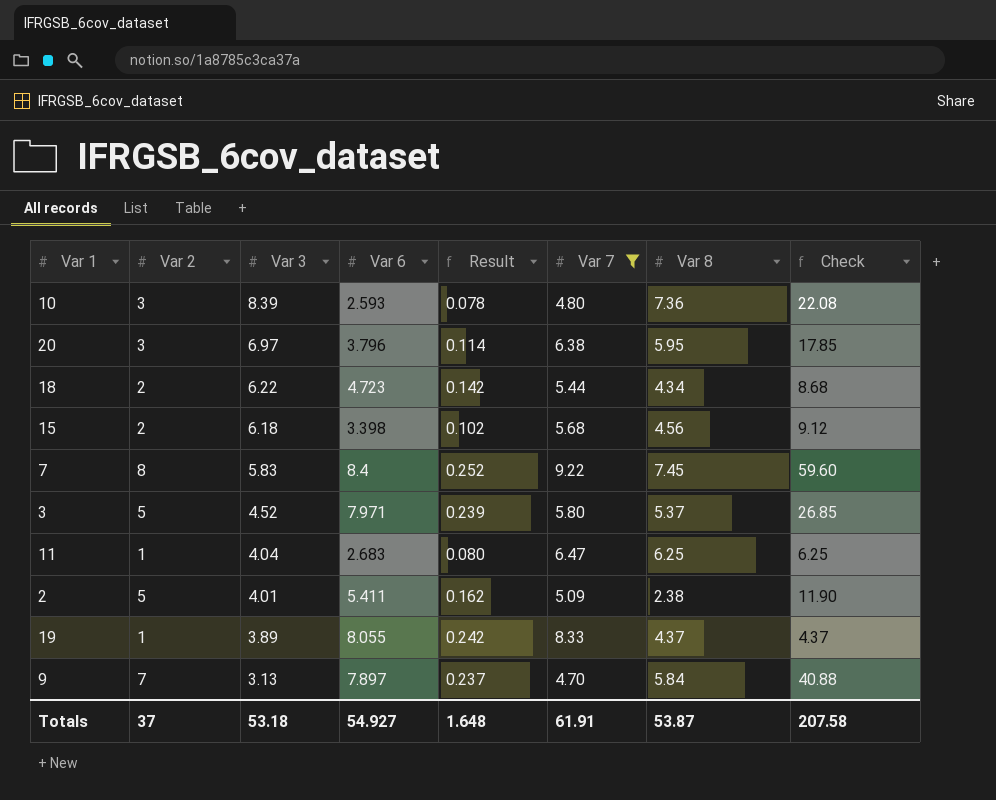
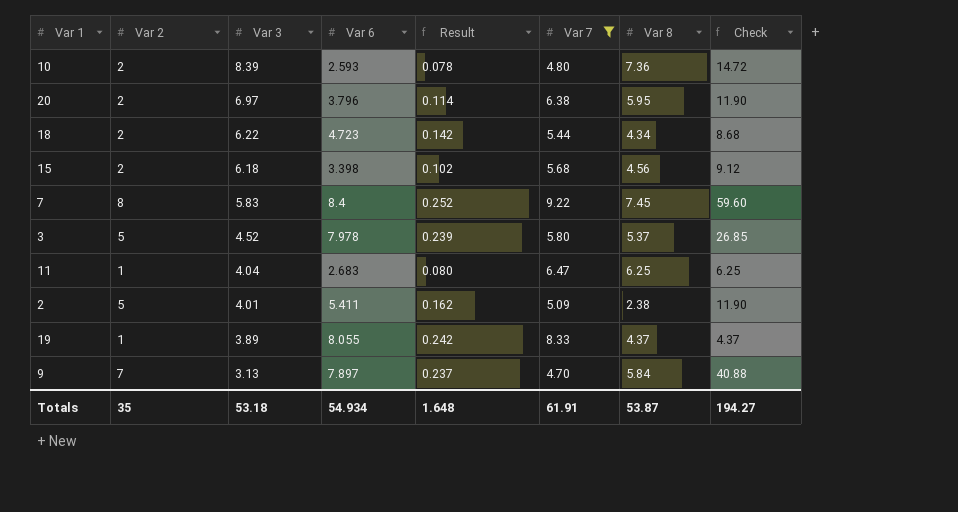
10 | Var 2: 3 -> 2
10 | Check: 22.08 -> 14.72
20 | Var 2: 3 -> 2
20 | Check: 17.85 -> 11.90
3 | Var 6: 7.971 -> 7.978
Totals | Var 2: 37 -> 35
Totals | Var 6: 54.927 -> 54.934
Totals | Check: 207.58 -> 194.27

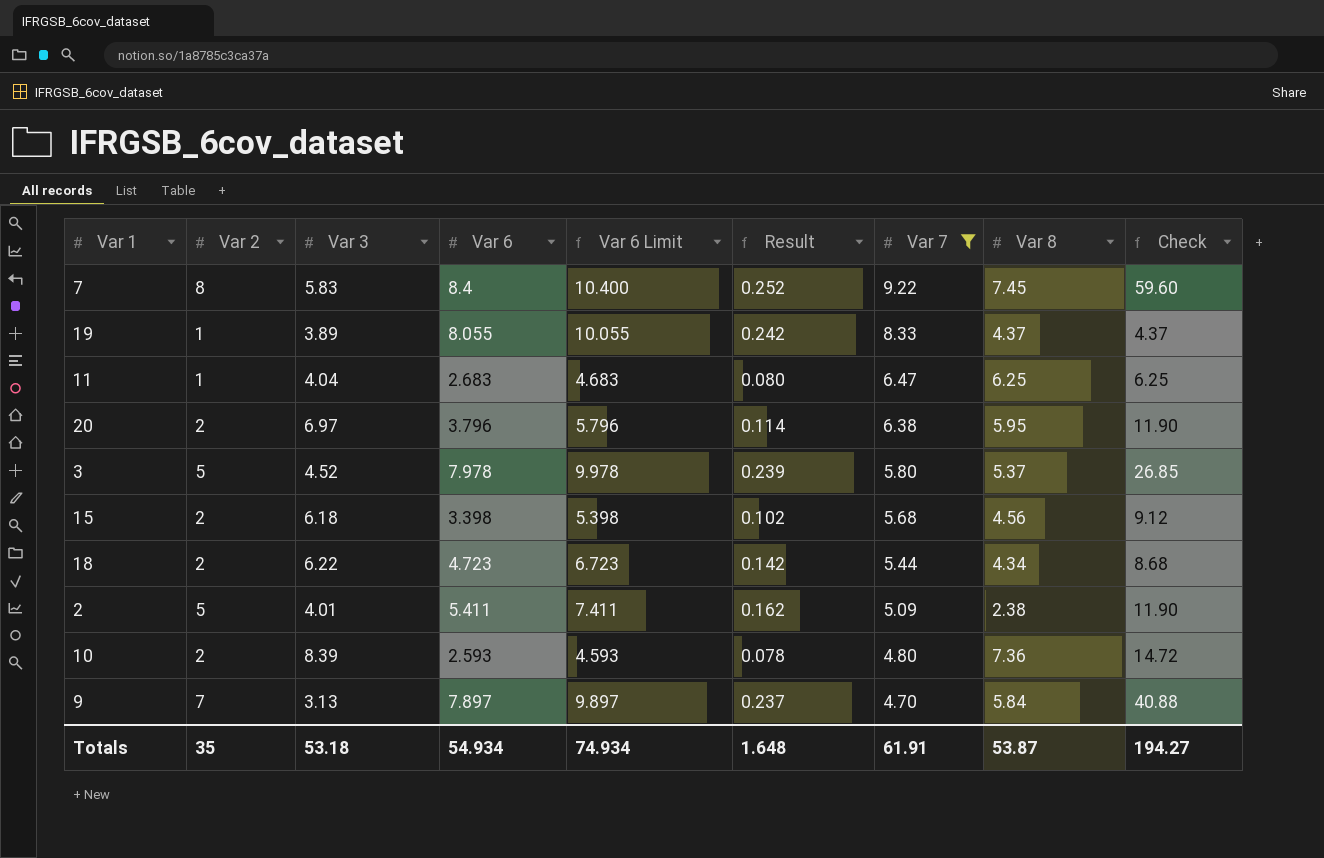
row order: Var 3 descending -> Var 7 descending
column Var 6 Limit | formula: none -> [Var 6] + 2

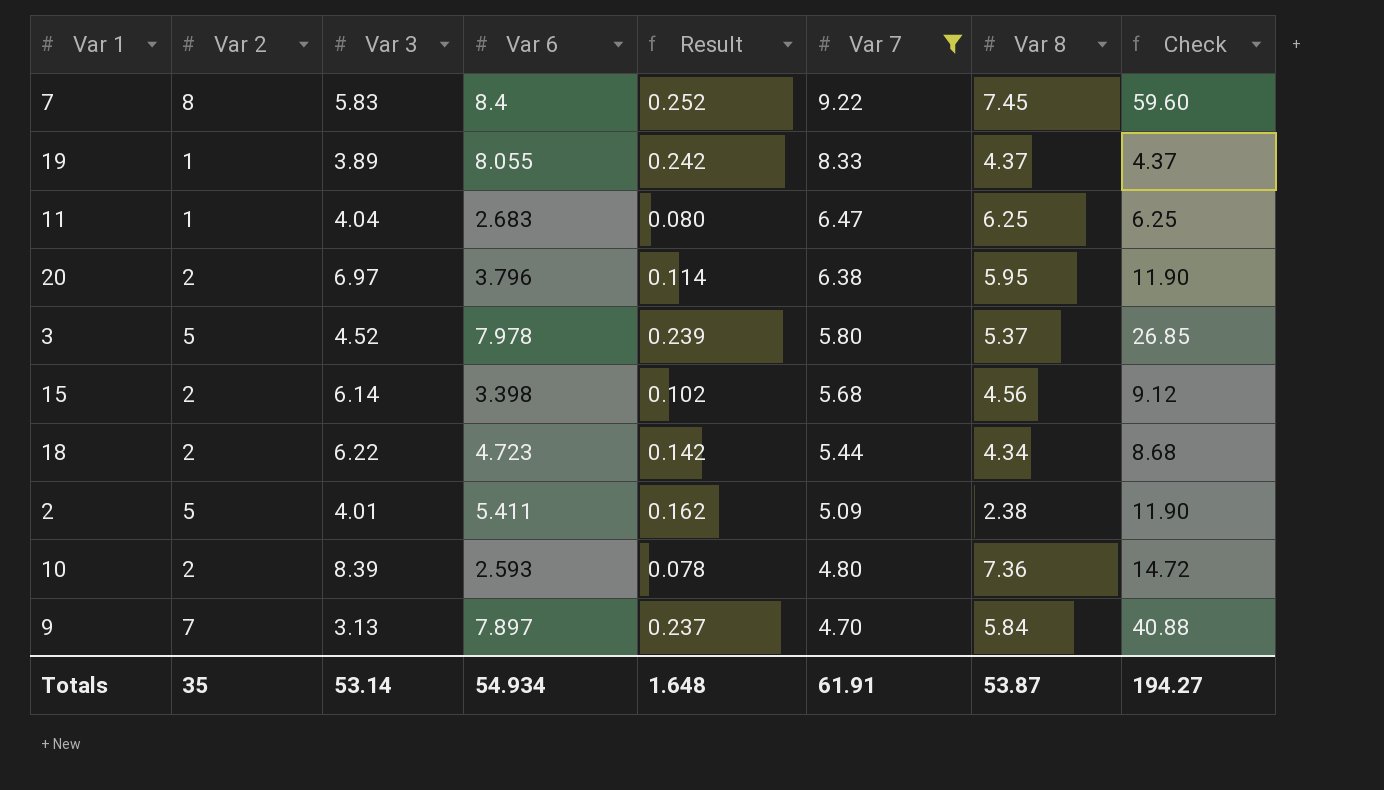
column Var 6 Limit | formula: [Var 6] + 2 -> none
15 | Var 3: 6.18 -> 6.14
Totals | Var 3: 53.18 -> 53.14

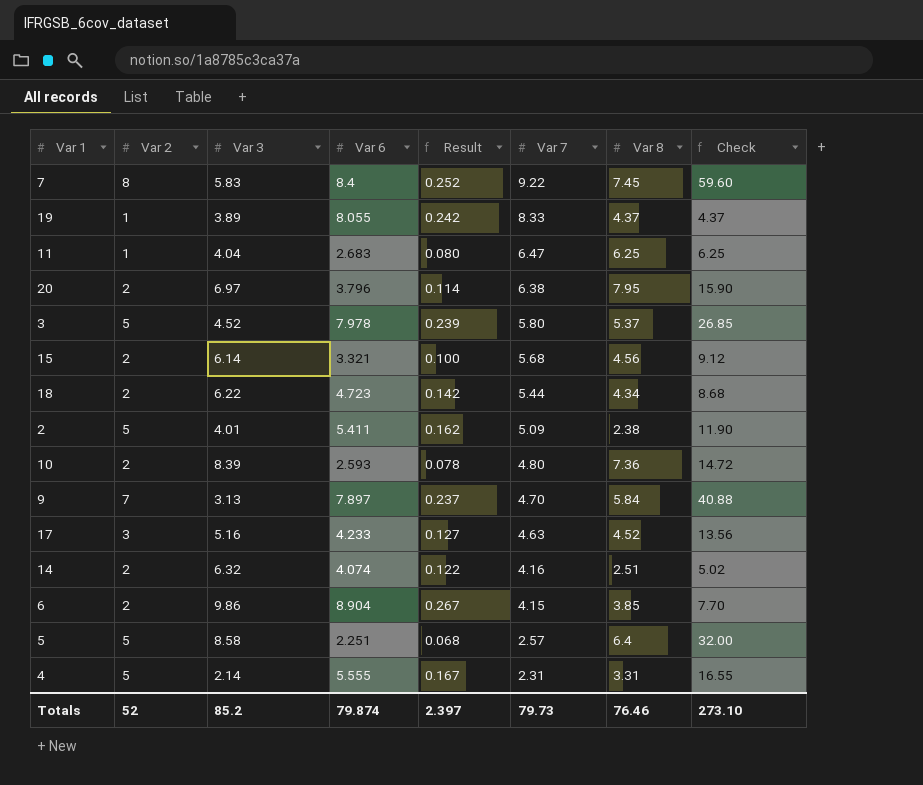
filter: Var 7 >= 4.70 -> none
20 | Var 8: 5.95 -> 7.95
20 | Check: 11.90 -> 15.90
15 | Var 6: 3.398 -> 3.321
15 | Result: 0.102 -> 0.100
Totals | Var 2: 35 -> 52
Totals | Var 3: 53.14 -> 85.2
Totals | Var 6: 54.934 -> 79.874
Totals | Result: 1.648 -> 2.397
Totals | Var 7: 61.91 -> 79.73
Totals | Var 8: 53.87 -> 76.46
Totals | Check: 194.27 -> 273.10

